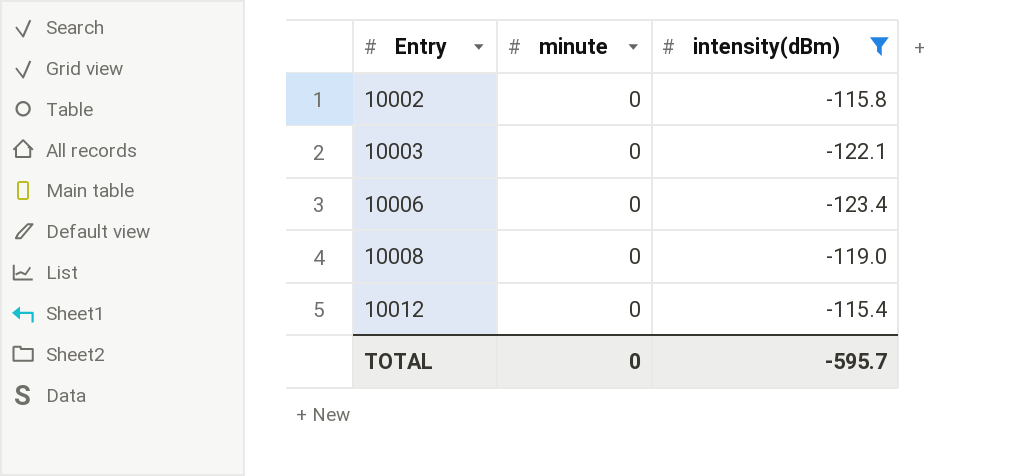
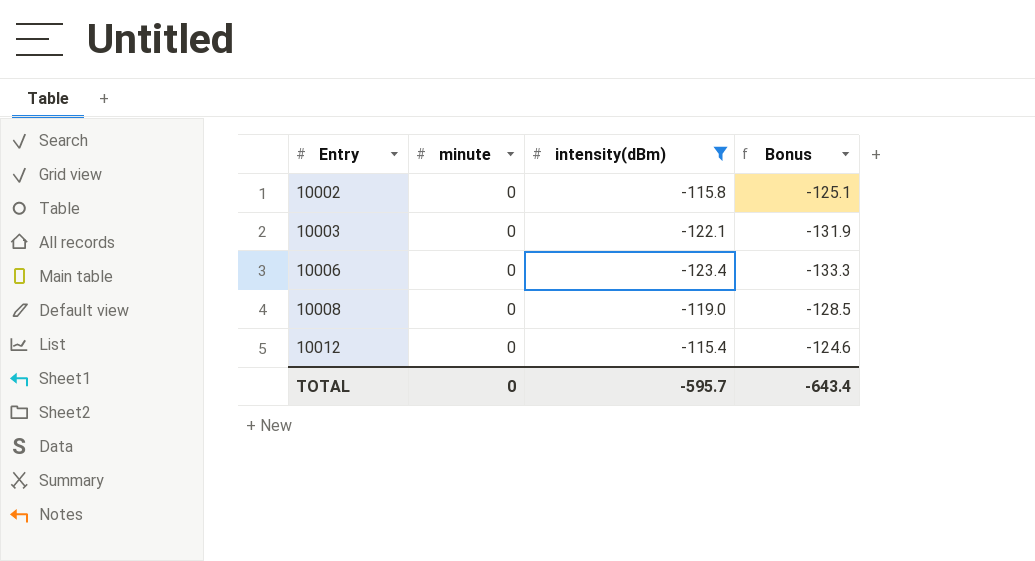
column Bonus | formula: none -> [intensity(dBm)] * 1.08

